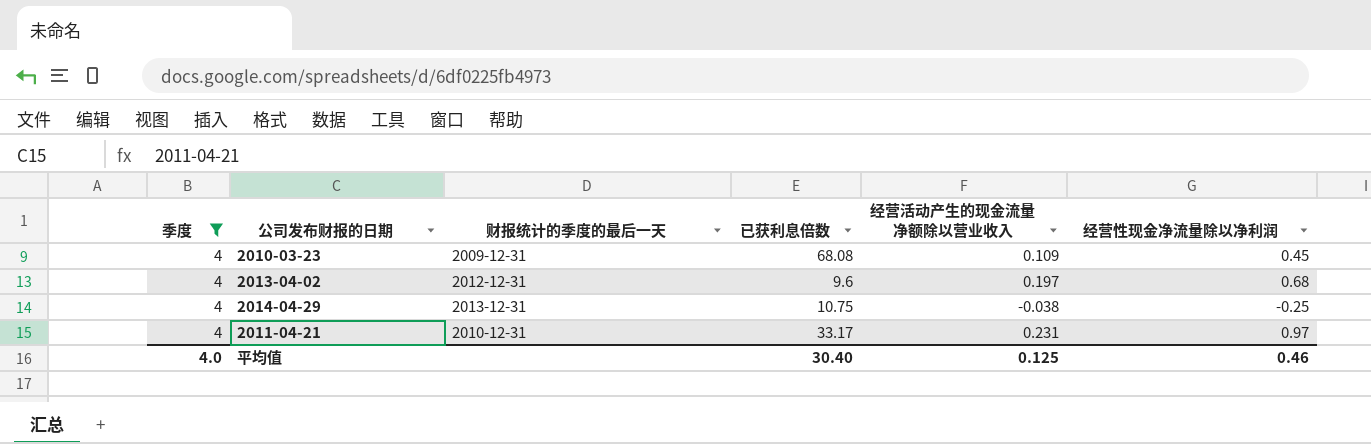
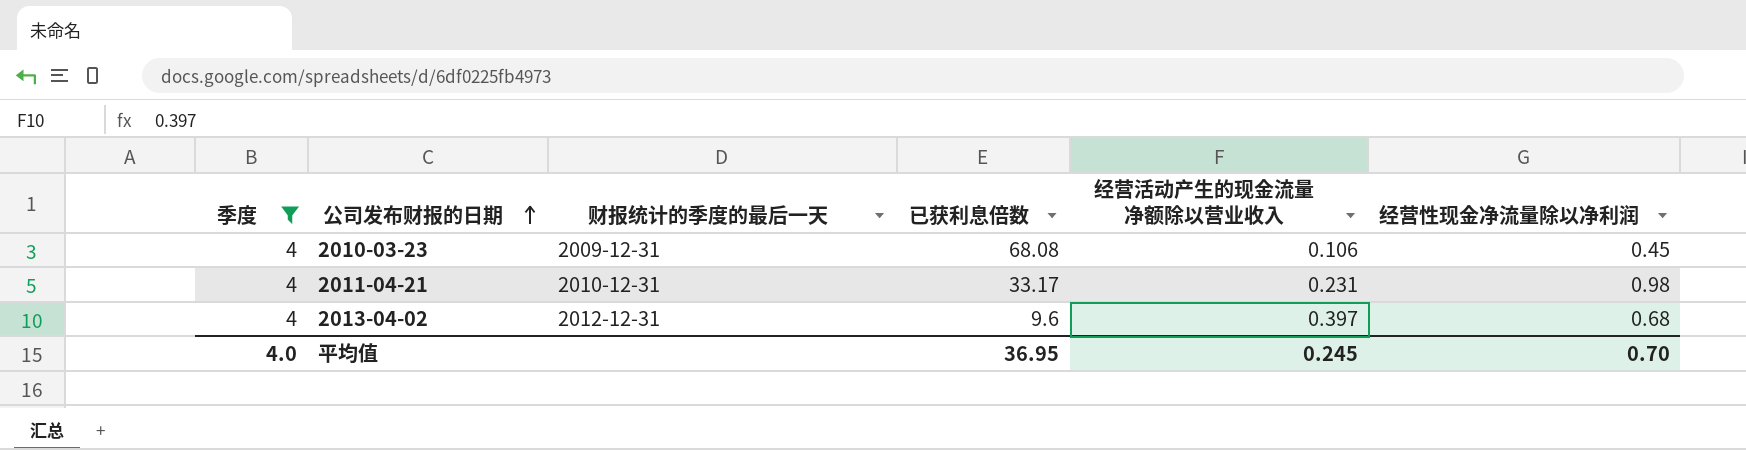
row order: none -> 公司发布财报的日期 ascending
row 2014-04-29: 4 | 2013-12-31 | 10.75 | -0.038 | -0.25 -> none
2010-03-23 | 经营活动产生的现金流量净额除以营业收入: 0.109 -> 0.106
2011-04-21 | 经营性现金净流量除以净利润: 0.97 -> 0.98
2013-04-02 | 经营活动产生的现金流量净额除以营业收入: 0.197 -> 0.397
平均值 | 已获利息倍数: 30.40 -> 36.95
平均值 | 经营活动产生的现金流量净额除以营业收入: 0.125 -> 0.245
平均值 | 经营性现金净流量除以净利润: 0.46 -> 0.70

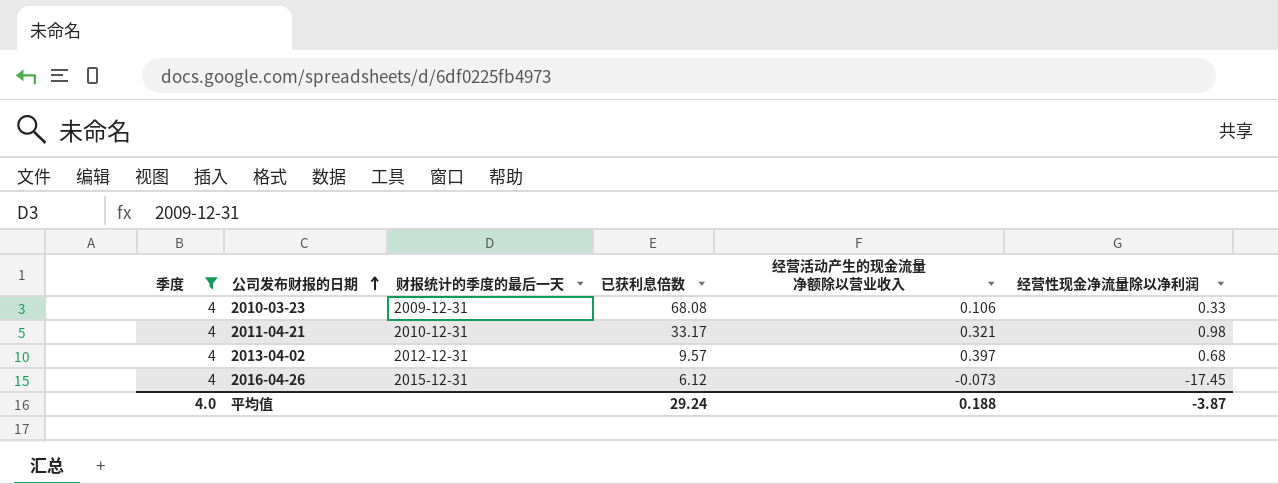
2010-03-23 | 经营性现金净流量除以净利润: 0.45 -> 0.33
2011-04-21 | 经营活动产生的现金流量净额除以营业收入: 0.231 -> 0.321
2013-04-02 | 已获利息倍数: 9.6 -> 9.57
row 2016-04-26: none -> 4 | 2015-12-31 | 6.12 | -0.073 | -17.45
平均值 | 已获利息倍数: 36.95 -> 29.24
平均值 | 经营活动产生的现金流量净额除以营业收入: 0.245 -> 0.188
平均值 | 经营性现金净流量除以净利润: 0.70 -> -3.87

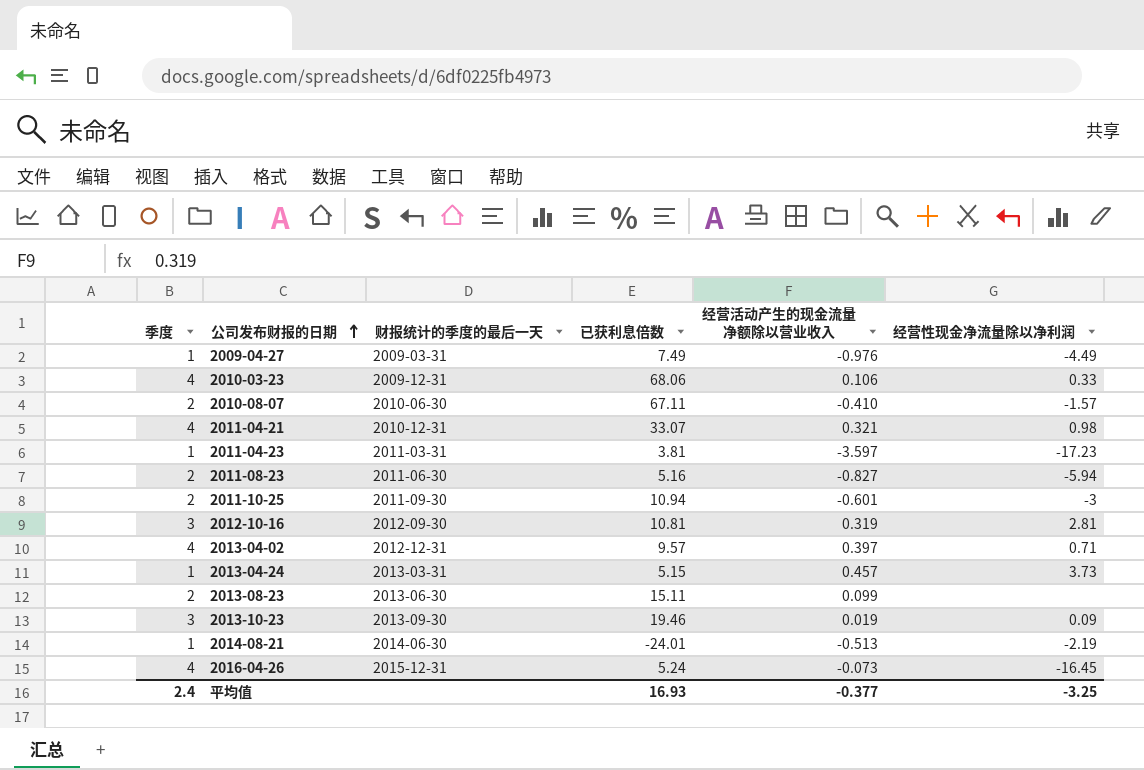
filter: 季度 = 4 -> none
2010-03-23 | 已获利息倍数: 68.08 -> 68.06
2011-04-21 | 已获利息倍数: 33.17 -> 33.07
2013-04-02 | 经营性现金净流量除以净利润: 0.68 -> 0.71
2016-04-26 | 已获利息倍数: 6.12 -> 5.24
2016-04-26 | 经营性现金净流量除以净利润: -17.45 -> -16.45
平均值 | 季度: 4.0 -> 2.4
平均值 | 已获利息倍数: 29.24 -> 16.93
平均值 | 经营活动产生的现金流量净额除以营业收入: 0.188 -> -0.377
平均值 | 经营性现金净流量除以净利润: -3.87 -> -3.25

